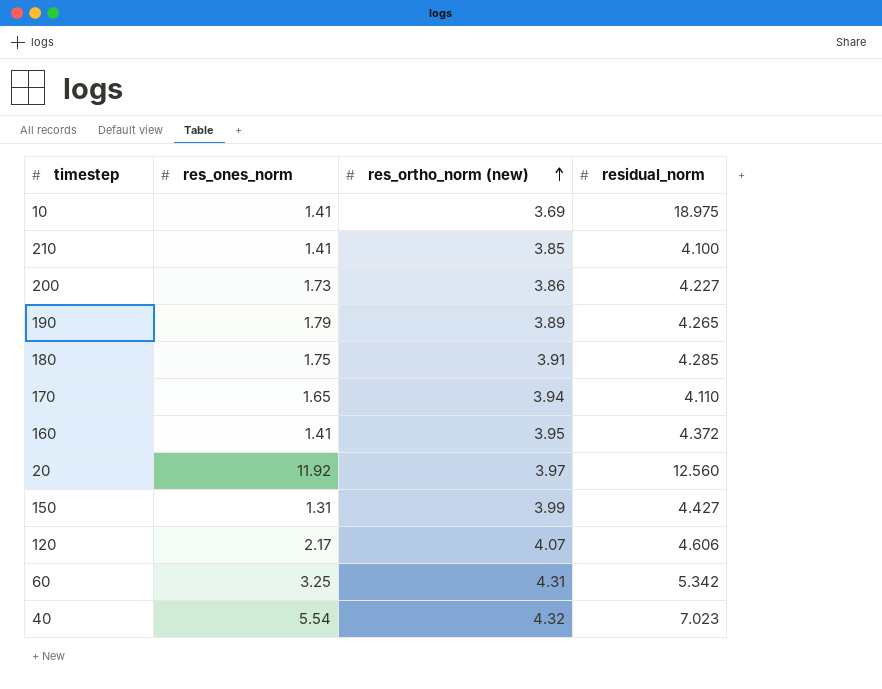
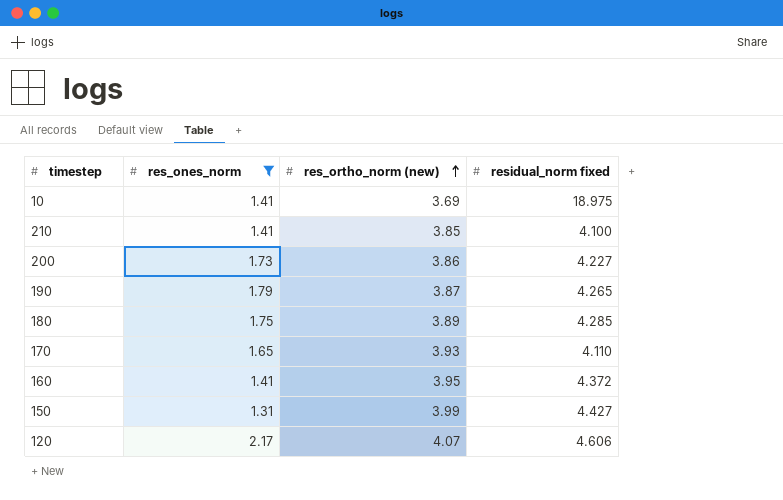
filter: none -> res_ones_norm <= 2.17
column name: residual_norm -> residual_norm fixed
190 | res_ortho_norm (new): 3.89 -> 3.87
180 | res_ortho_norm (new): 3.91 -> 3.89
170 | res_ortho_norm (new): 3.94 -> 3.93

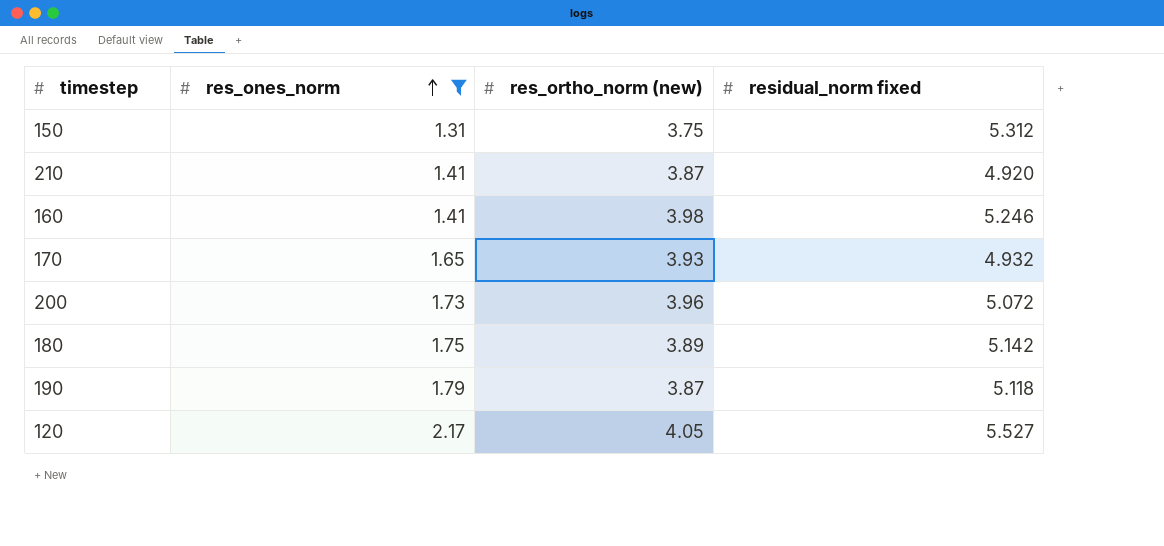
row order: res_ortho_norm (new) ascending -> res_ones_norm ascending
row 10: 1.41 | 3.69 | 18.975 -> none
150 | res_ortho_norm (new): 3.99 -> 3.75
150 | residual_norm fixed: 4.427 -> 5.312
210 | res_ortho_norm (new): 3.85 -> 3.87
210 | residual_norm fixed: 4.100 -> 4.920
160 | res_ortho_norm (new): 3.95 -> 3.98
160 | residual_norm fixed: 4.372 -> 5.246
170 | residual_norm fixed: 4.110 -> 4.932
200 | res_ortho_norm (new): 3.86 -> 3.96
200 | residual_norm fixed: 4.227 -> 5.072
180 | residual_norm fixed: 4.285 -> 5.142
190 | residual_norm fixed: 4.265 -> 5.118
120 | res_ortho_norm (new): 4.07 -> 4.05
120 | residual_norm fixed: 4.606 -> 5.527

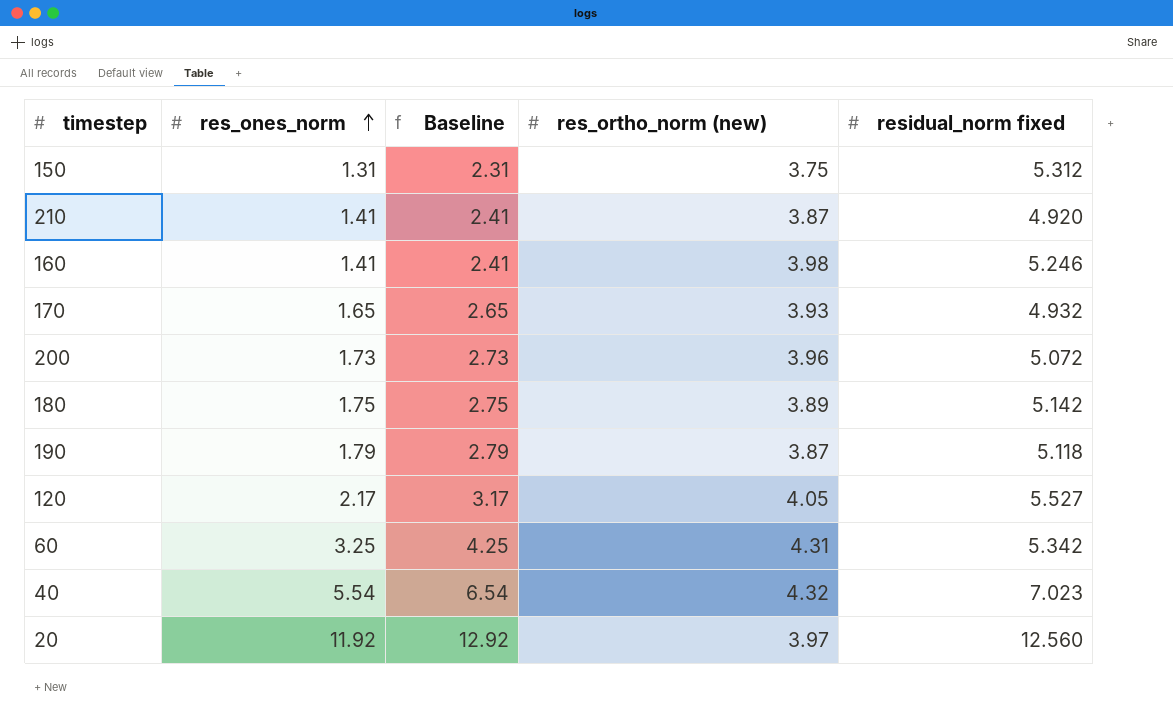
filter: res_ones_norm <= 2.17 -> none
column Baseline | formula: none -> [res_ones_norm] + 1

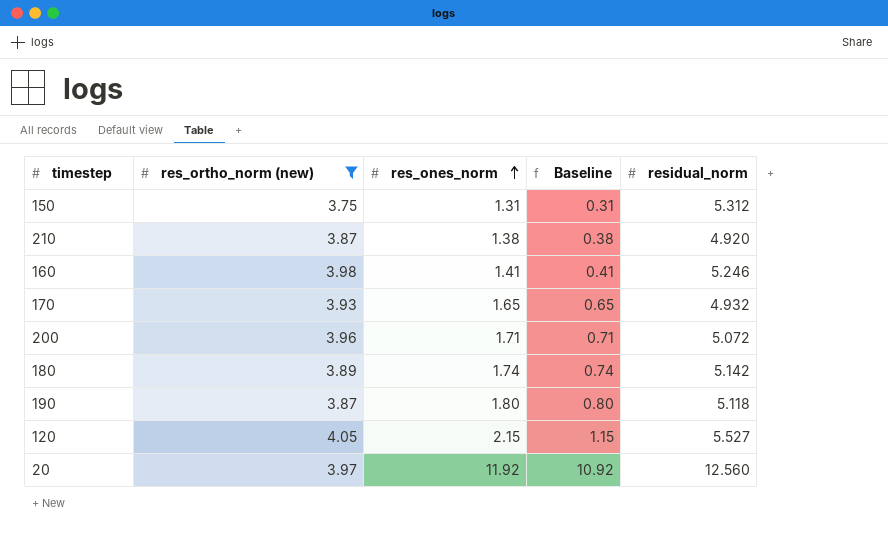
filter: none -> res_ortho_norm (new) <= 4.05
column res_ortho_norm (new) | position: 4 -> 2
column Baseline | formula: [res_ones_norm] + 1 -> [res_ones_norm] - 1
column name: residual_norm fixed -> residual_norm
210 | res_ones_norm: 1.41 -> 1.38
200 | res_ones_norm: 1.73 -> 1.71
180 | res_ones_norm: 1.75 -> 1.74
190 | res_ones_norm: 1.79 -> 1.80
120 | res_ones_norm: 2.17 -> 2.15

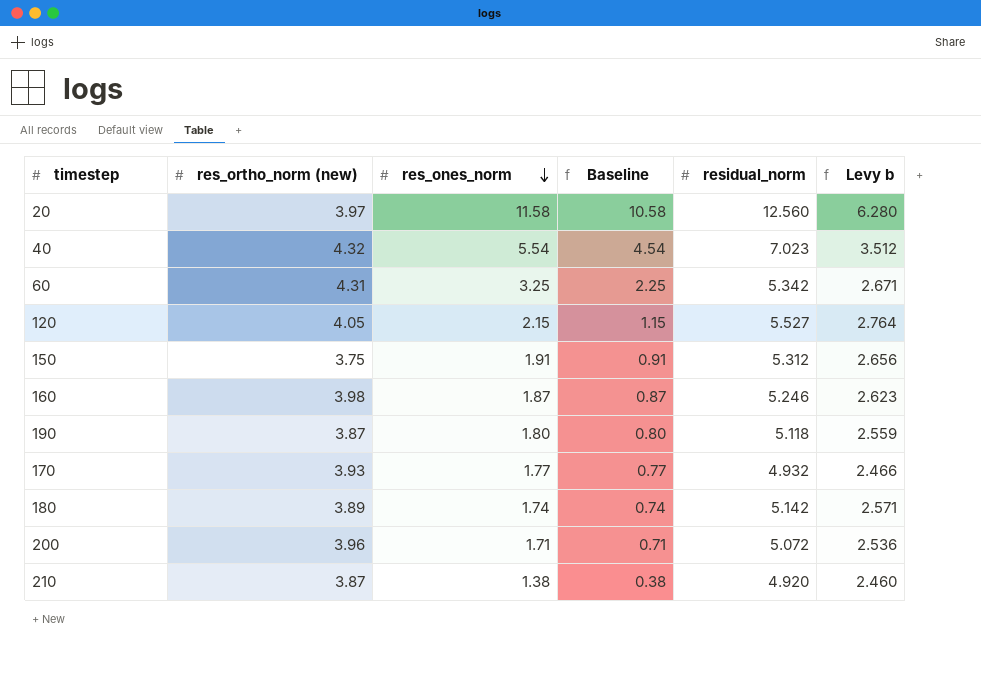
filter: res_ortho_norm (new) <= 4.05 -> none
row order: res_ones_norm ascending -> res_ones_norm descending
column Levy b | formula: none -> [residual_norm] * 0.5
20 | res_ones_norm: 11.92 -> 11.58
20 | Baseline: 10.92 -> 10.58
150 | res_ones_norm: 1.31 -> 1.91
150 | Baseline: 0.31 -> 0.91
160 | res_ones_norm: 1.41 -> 1.87
160 | Baseline: 0.41 -> 0.87
170 | res_ones_norm: 1.65 -> 1.77
170 | Baseline: 0.65 -> 0.77

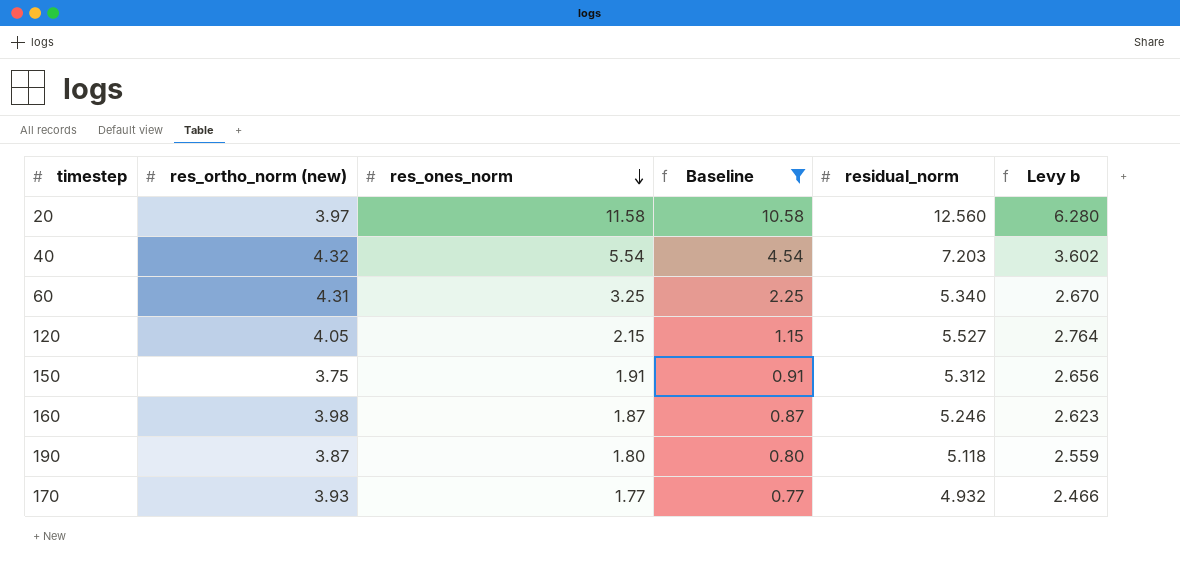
filter: none -> Baseline >= 0.77
40 | residual_norm: 7.023 -> 7.203
40 | Levy b: 3.512 -> 3.602
60 | residual_norm: 5.342 -> 5.340
60 | Levy b: 2.671 -> 2.670

